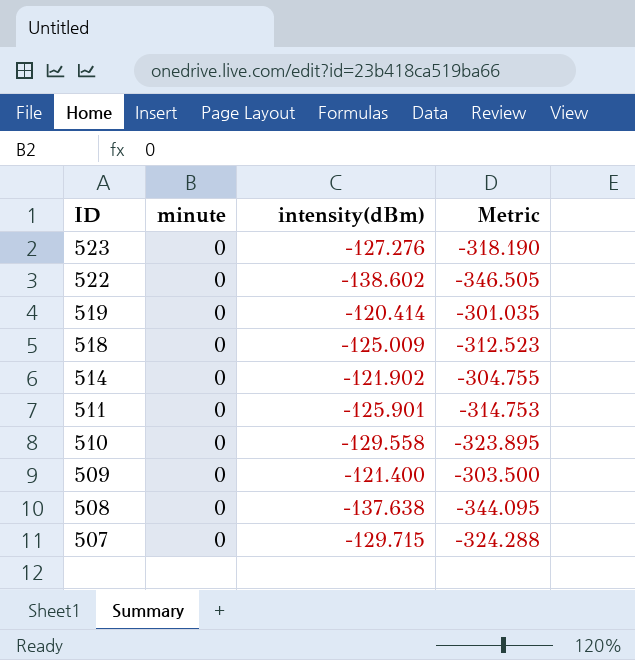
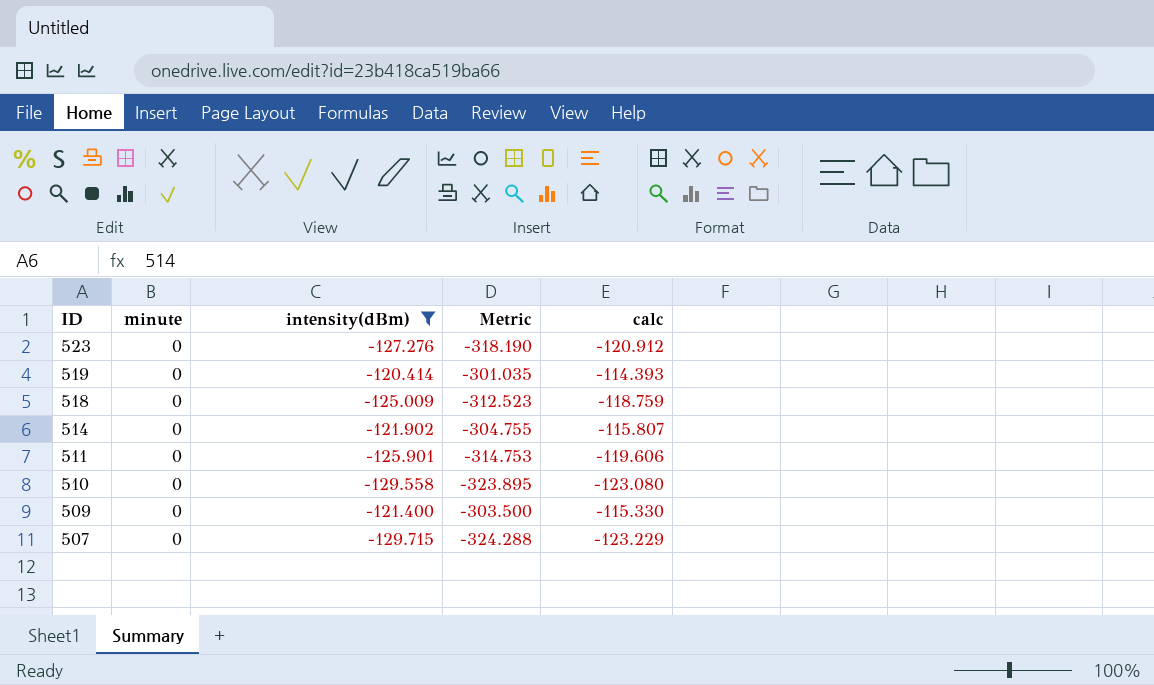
filter: none -> intensity(dBm) >= -129.715
column calc | formula: none -> [intensity(dBm)] * 0.95

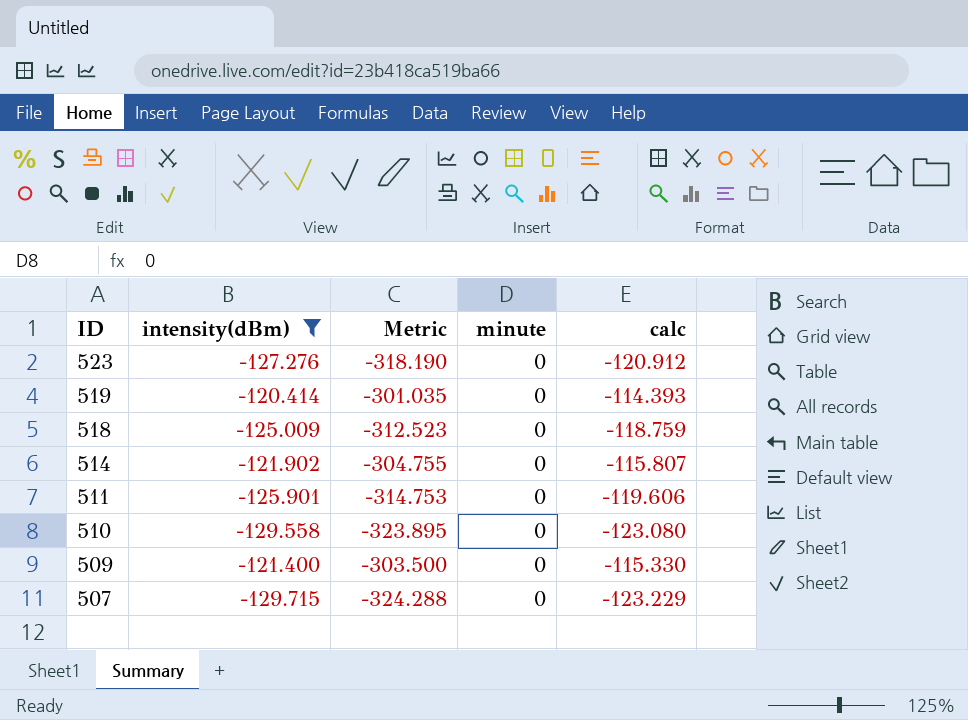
column minute | position: 2 -> 4

